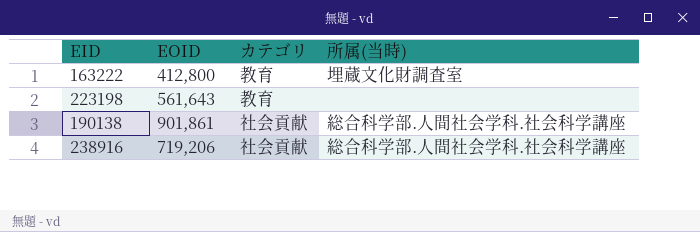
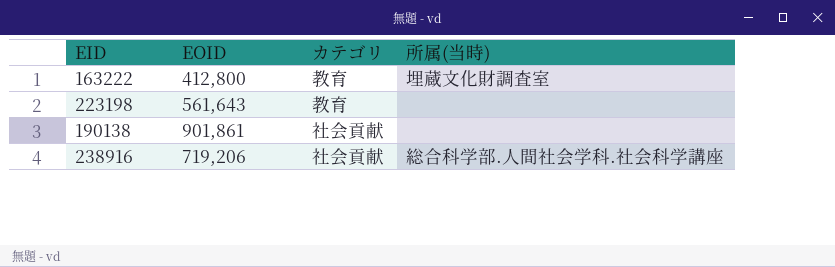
190138 | 所属(当時): 総合科学部.人間社会学科.社会科学講座 -> none

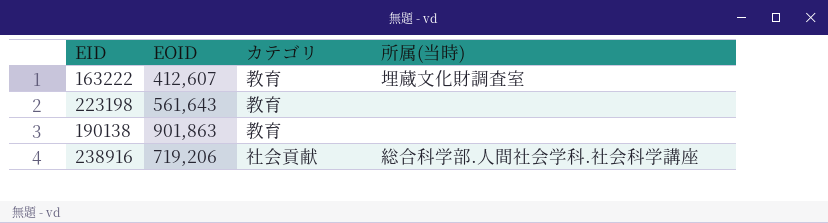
163222 | EOID: 412,800 -> 412,607
190138 | EOID: 901,861 -> 901,863
190138 | カテゴリ: 社会貢献 -> 教育

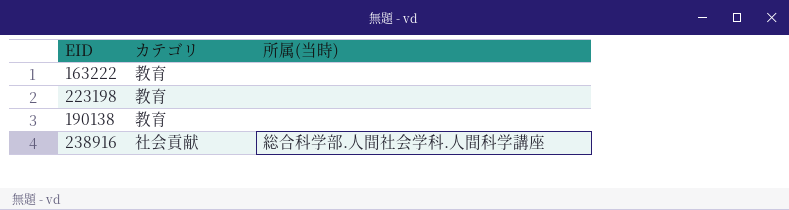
column EOID | position: 2 -> none
163222 | 所属(当時): 埋蔵文化財調査室 -> none
238916 | 所属(当時): 総合科学部.人間社会学科.社会科学講座 -> 総合科学部.人間社会学科.人間科学講座

